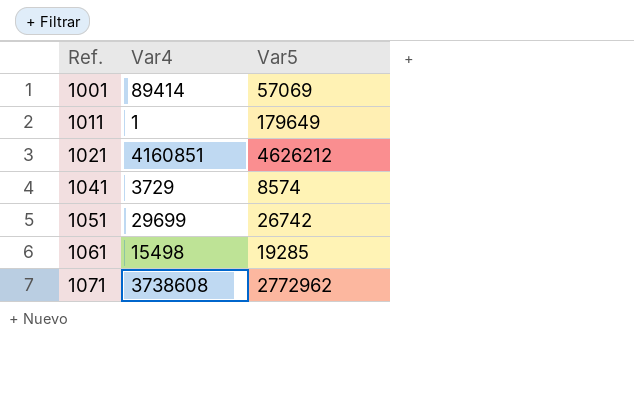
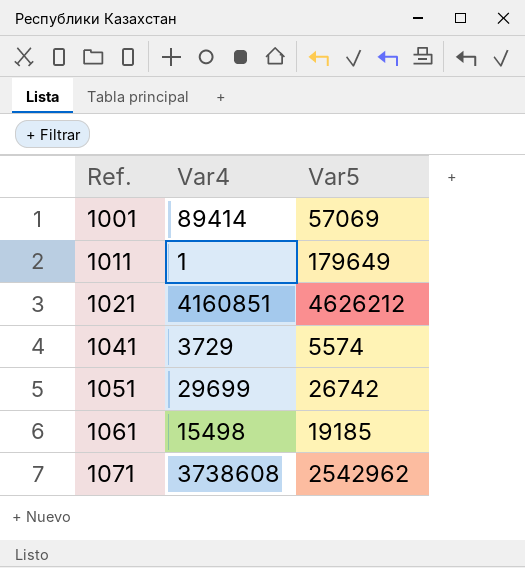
1041 | Var5: 8574 -> 5574
1061 | Var5: 19285 -> 19185
1071 | Var5: 2772962 -> 2542962

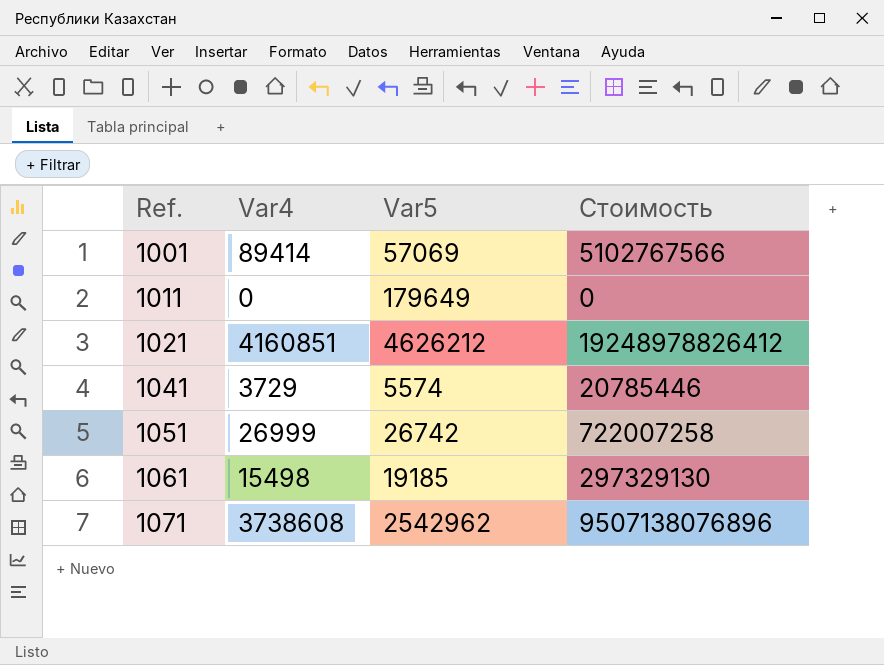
column Стоимость | formula: none -> [Var4] * [Var5]
1011 | Var4: 1 -> 0
1051 | Var4: 29699 -> 26999

